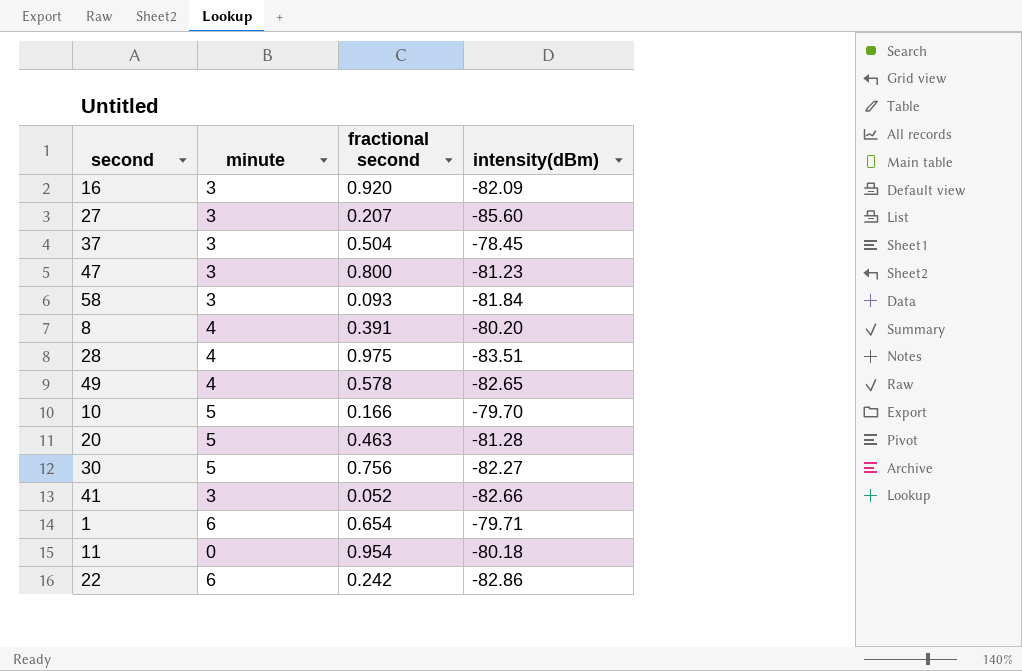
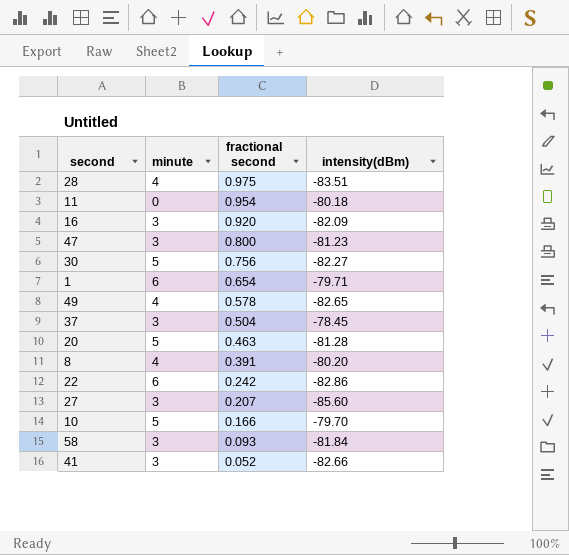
row order: none -> fractional second descending

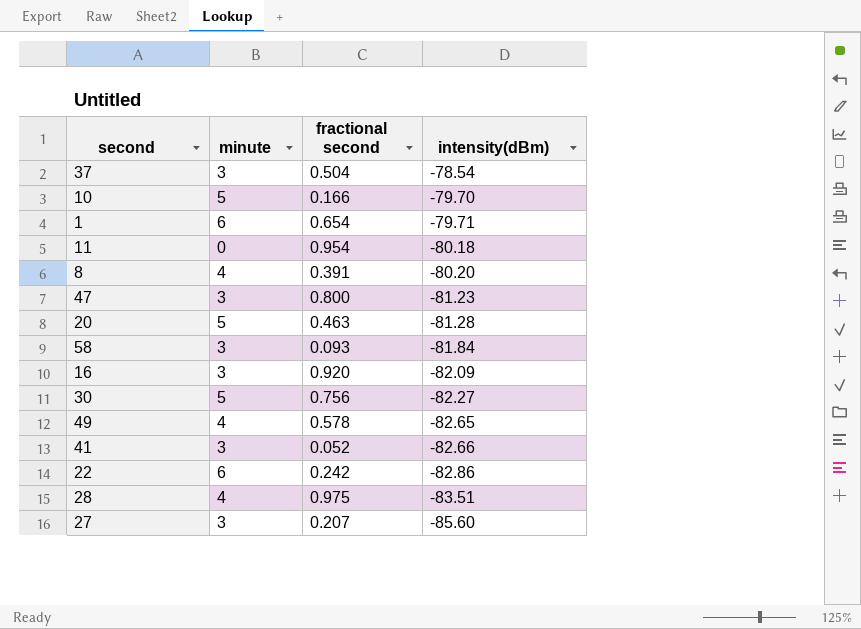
row order: fractional second descending -> intensity(dBm) descending
37 | intensity(dBm): -78.45 -> -78.54

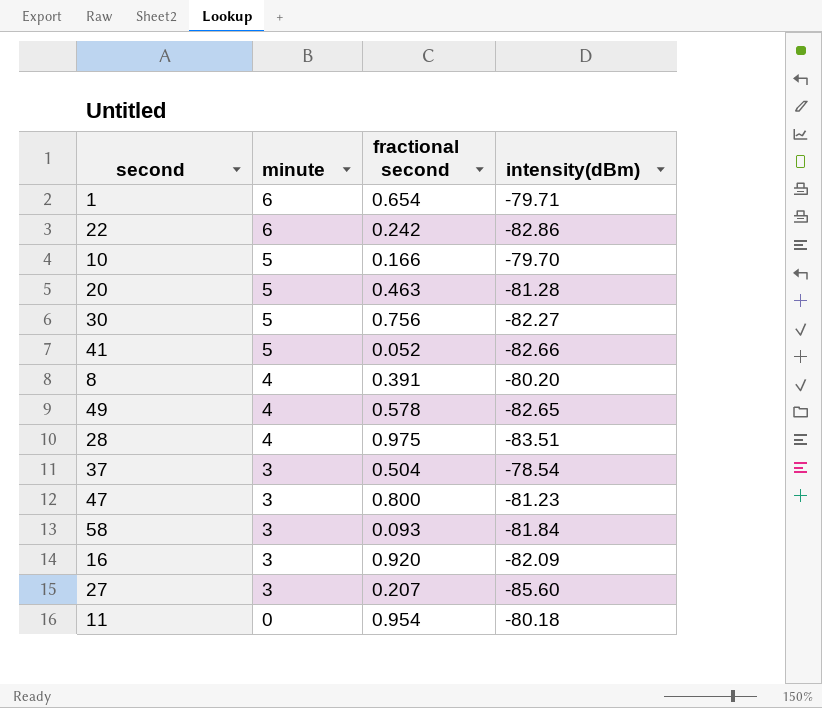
row order: intensity(dBm) descending -> minute descending
41 | minute: 3 -> 5

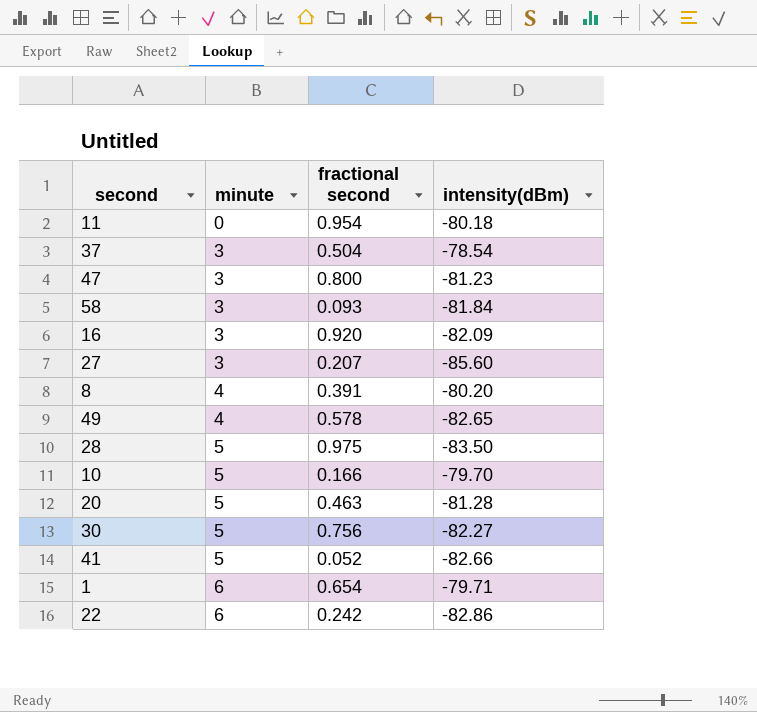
row order: minute descending -> minute ascending
28 | minute: 4 -> 5
28 | intensity(dBm): -83.51 -> -83.50

